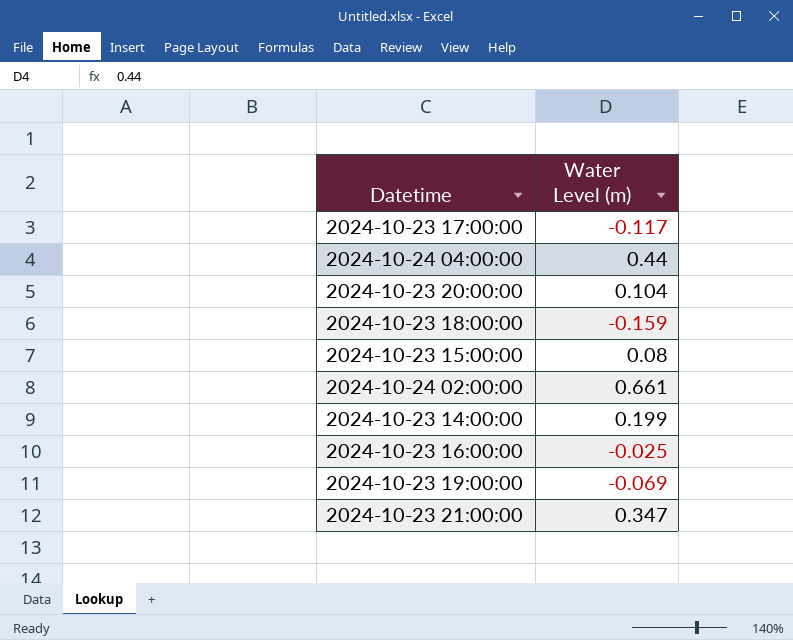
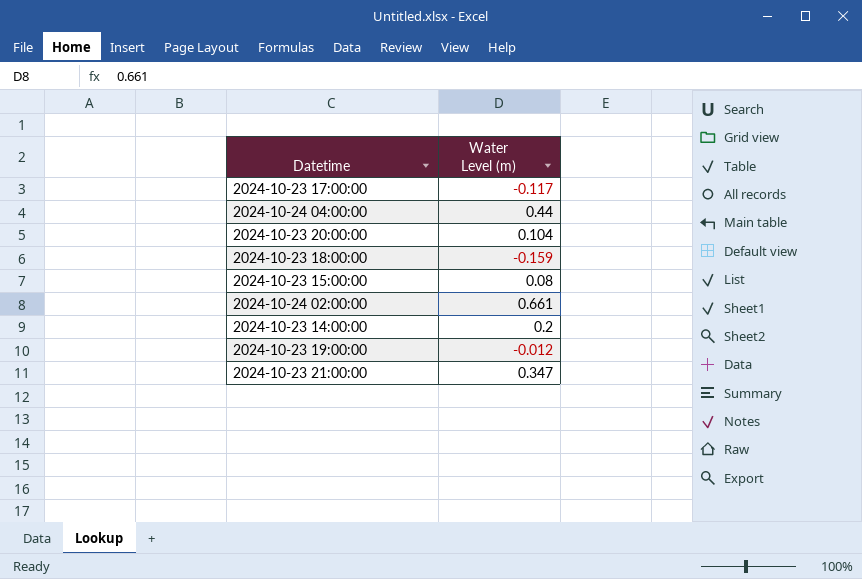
row 2024-10-23 16:00:00: -0.025 -> none
2024-10-23 14:00:00 | Water Level (m): 0.199 -> 0.2
2024-10-23 19:00:00 | Water Level (m): -0.069 -> -0.012

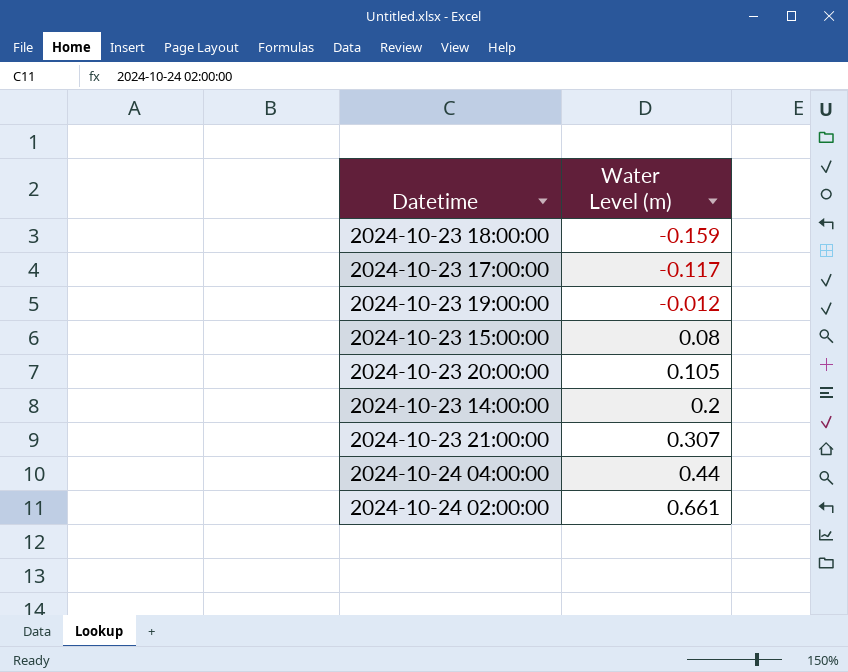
row order: none -> Water Level (m) ascending
2024-10-23 20:00:00 | Water Level (m): 0.104 -> 0.105
2024-10-23 21:00:00 | Water Level (m): 0.347 -> 0.307

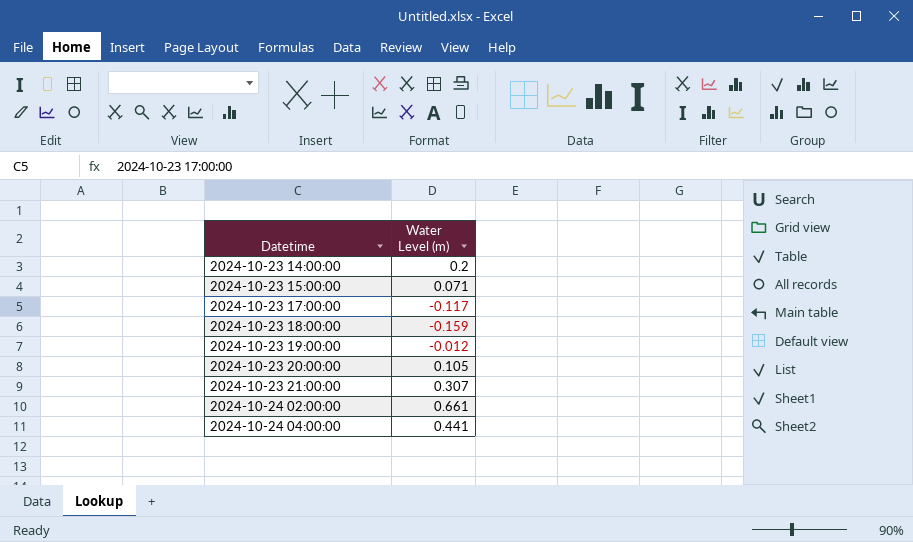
row order: Water Level (m) ascending -> Datetime ascending
2024-10-23 15:00:00 | Water Level (m): 0.08 -> 0.071
2024-10-24 04:00:00 | Water Level (m): 0.44 -> 0.441

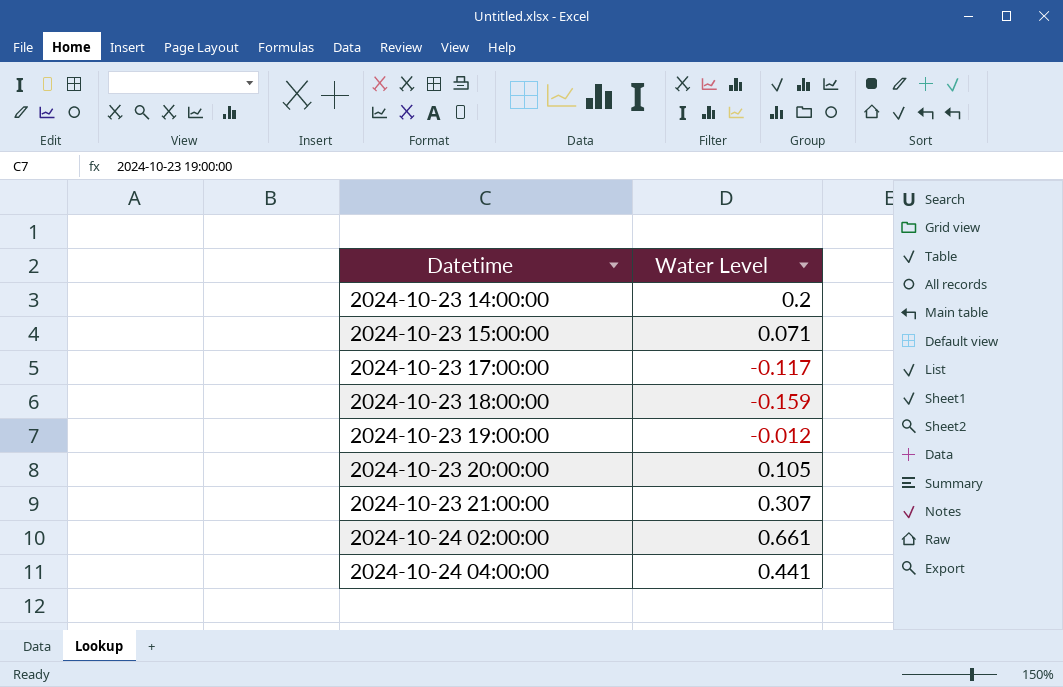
column name: Water Level (m) -> Water Level

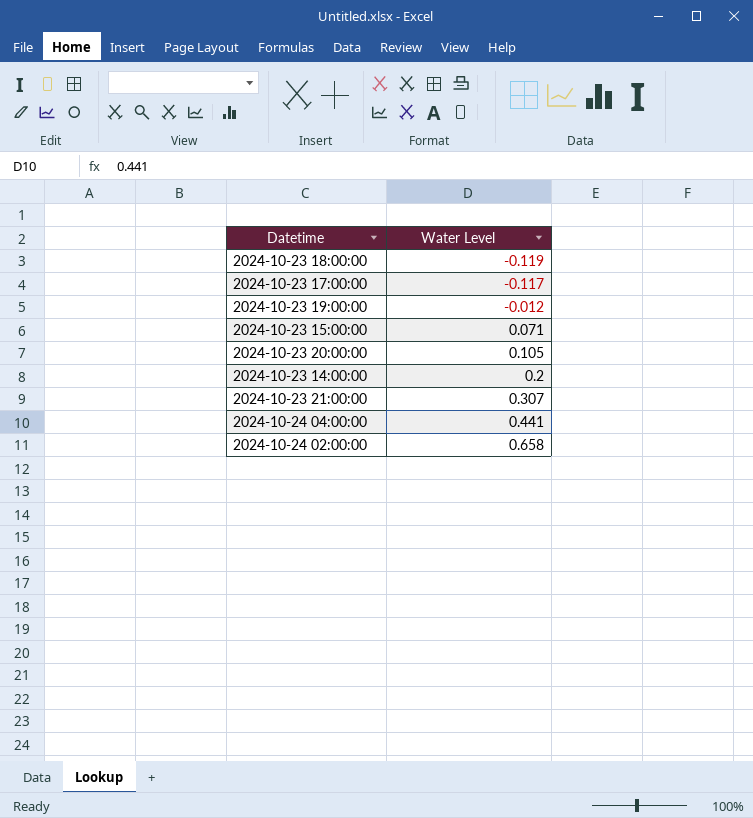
row order: Datetime ascending -> Water Level ascending
2024-10-23 18:00:00 | Water Level: -0.159 -> -0.119
2024-10-24 02:00:00 | Water Level: 0.661 -> 0.658

